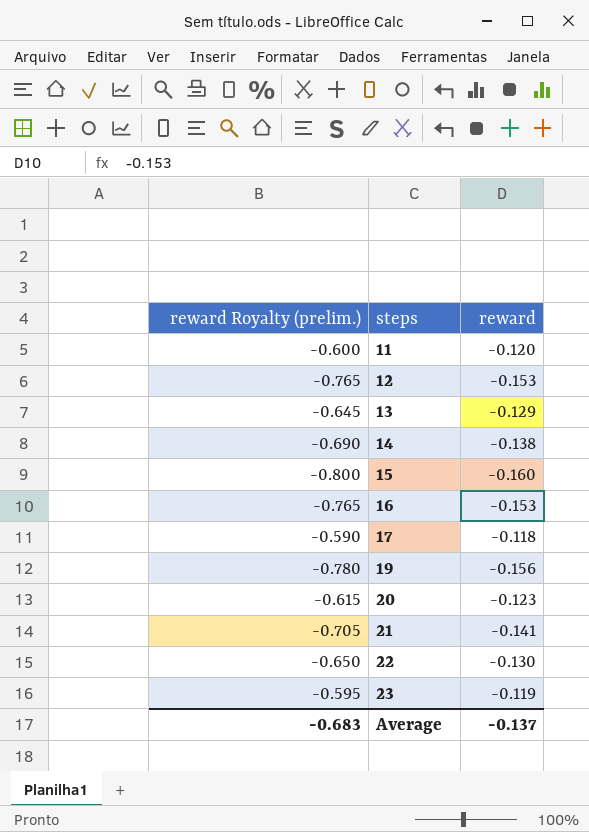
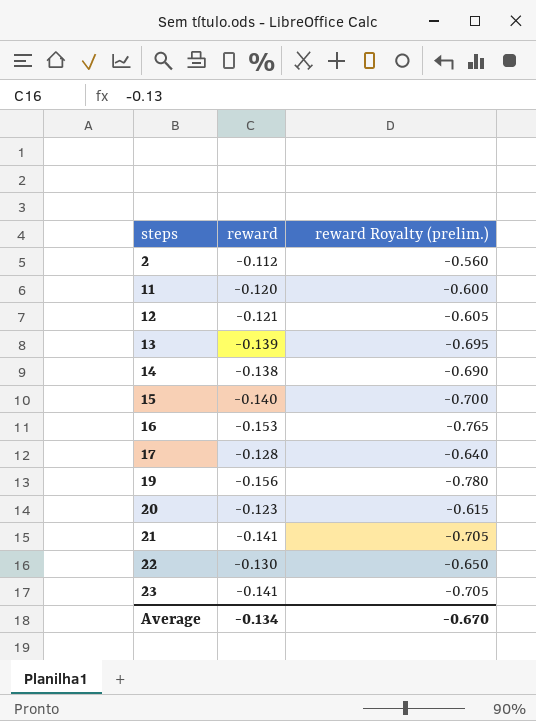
column reward Royalty (prelim.) | position: 1 -> 3
row 2: none -> -0.112 | -0.560
12 | reward: -0.153 -> -0.121
12 | reward Royalty (prelim.): -0.765 -> -0.605
13 | reward: -0.129 -> -0.139
13 | reward Royalty (prelim.): -0.645 -> -0.695
15 | reward: -0.160 -> -0.140
15 | reward Royalty (prelim.): -0.800 -> -0.700
17 | reward: -0.118 -> -0.128
17 | reward Royalty (prelim.): -0.590 -> -0.640
23 | reward: -0.119 -> -0.141
23 | reward Royalty (prelim.): -0.595 -> -0.705
Average | reward: -0.137 -> -0.134
Average | reward Royalty (prelim.): -0.683 -> -0.670

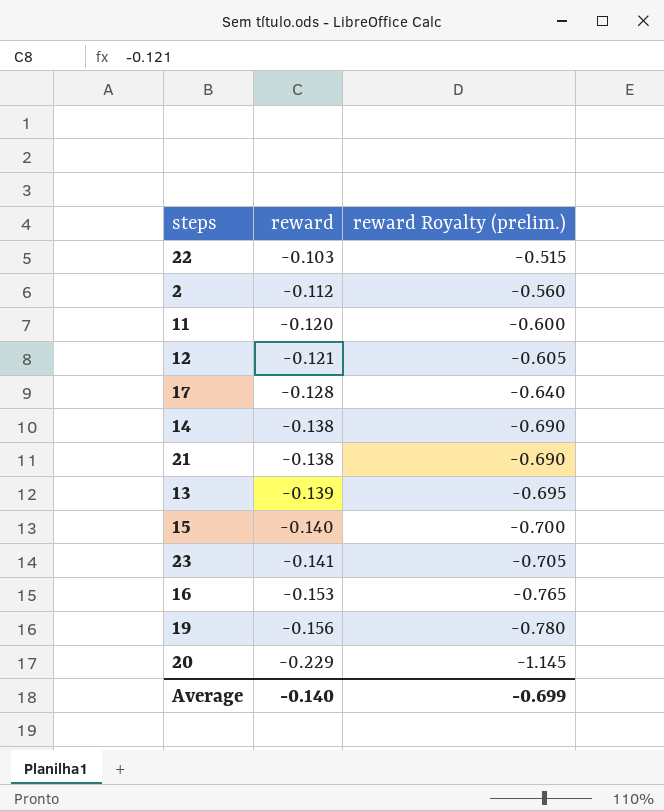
row order: steps ascending -> reward descending
22 | reward: -0.130 -> -0.103
22 | reward Royalty (prelim.): -0.650 -> -0.515
21 | reward: -0.141 -> -0.138
21 | reward Royalty (prelim.): -0.705 -> -0.690
20 | reward: -0.123 -> -0.229
20 | reward Royalty (prelim.): -0.615 -> -1.145
Average | reward: -0.134 -> -0.140
Average | reward Royalty (prelim.): -0.670 -> -0.699

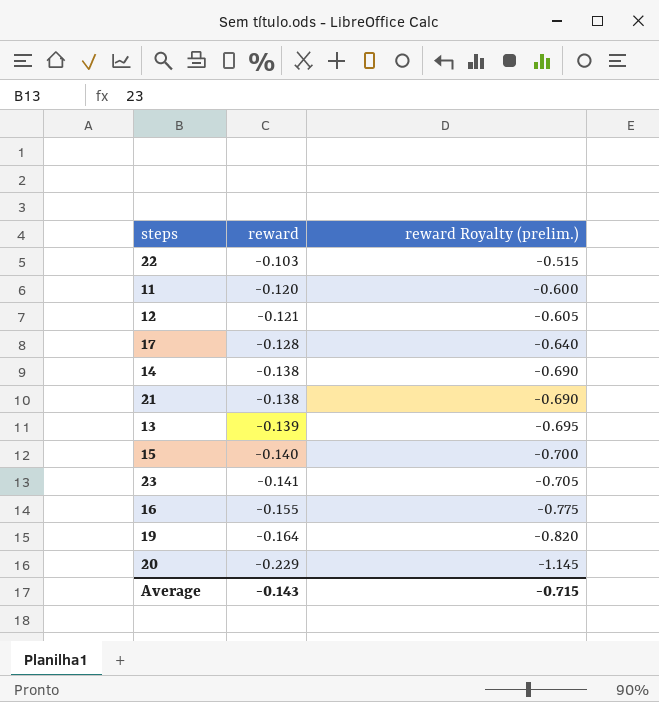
row 2: -0.112 | -0.560 -> none
16 | reward: -0.153 -> -0.155
16 | reward Royalty (prelim.): -0.765 -> -0.775
19 | reward: -0.156 -> -0.164
19 | reward Royalty (prelim.): -0.780 -> -0.820
Average | reward: -0.140 -> -0.143
Average | reward Royalty (prelim.): -0.699 -> -0.715

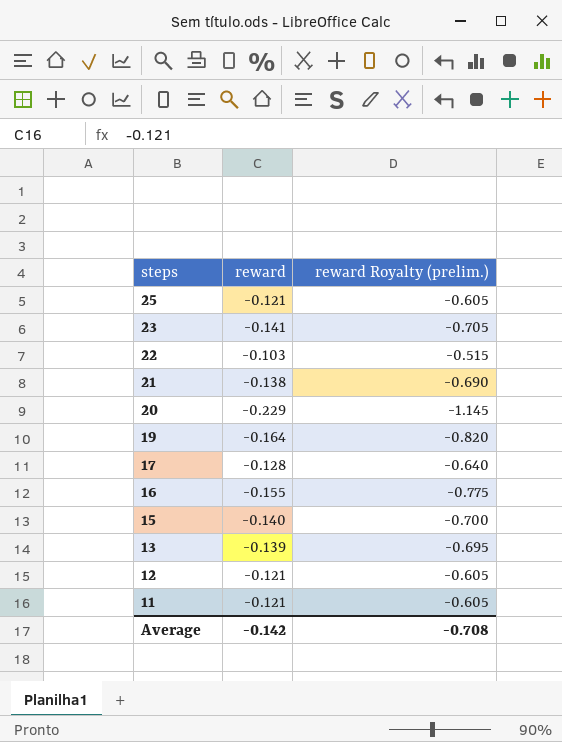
row order: reward descending -> steps descending
row 14: -0.138 | -0.690 -> none
row 25: none -> -0.121 | -0.605
11 | reward: -0.120 -> -0.121
11 | reward Royalty (prelim.): -0.600 -> -0.605
Average | reward: -0.143 -> -0.142
Average | reward Royalty (prelim.): -0.715 -> -0.708

